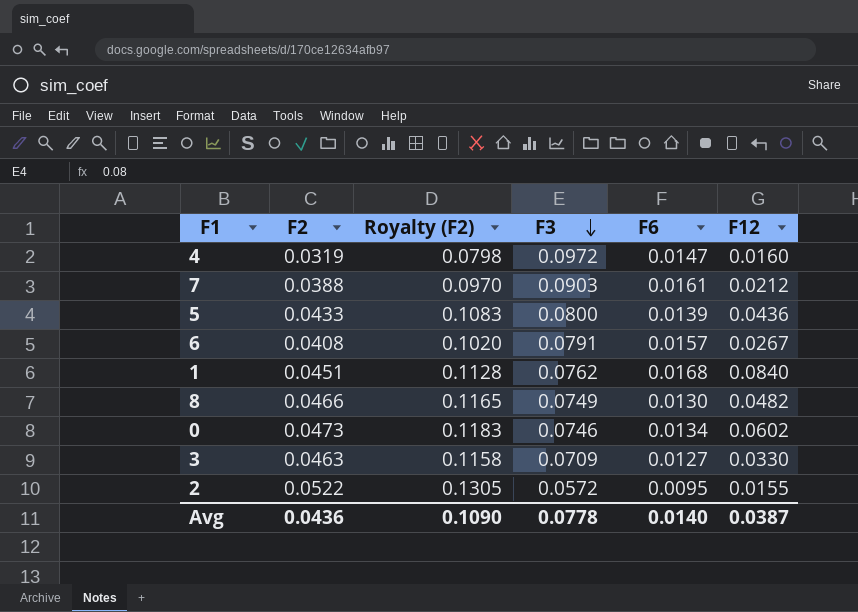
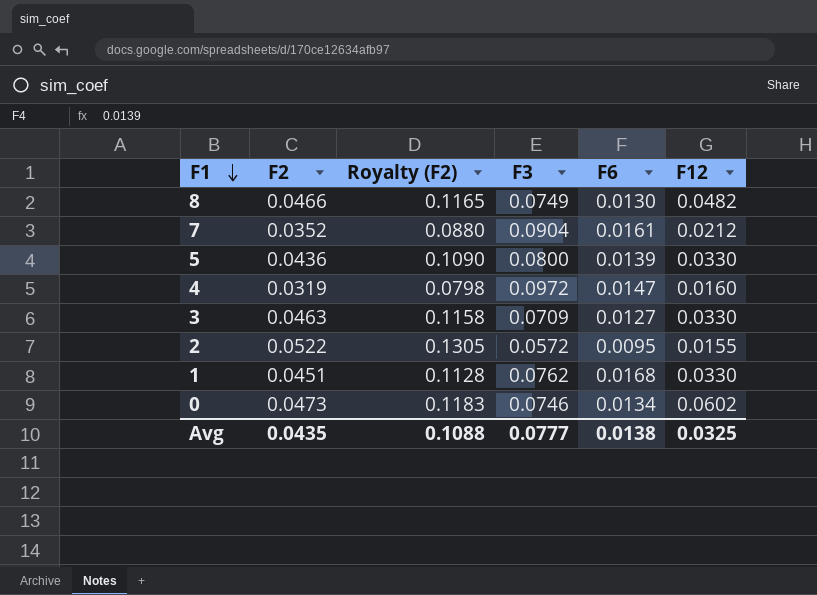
row order: F3 descending -> F1 descending
row 6: 0.0408 | 0.1020 | 0.0791 | 0.0157 | 0.0267 -> none
7 | F2: 0.0388 -> 0.0352
7 | Royalty (F2): 0.0970 -> 0.0880
7 | F3: 0.0903 -> 0.0904
5 | F2: 0.0433 -> 0.0436
5 | Royalty (F2): 0.1083 -> 0.1090
5 | F12: 0.0436 -> 0.0330
1 | F12: 0.0840 -> 0.0330
Avg | F2: 0.0436 -> 0.0435
Avg | Royalty (F2): 0.1090 -> 0.1088
Avg | F3: 0.0778 -> 0.0777
Avg | F6: 0.0140 -> 0.0138
Avg | F12: 0.0387 -> 0.0325

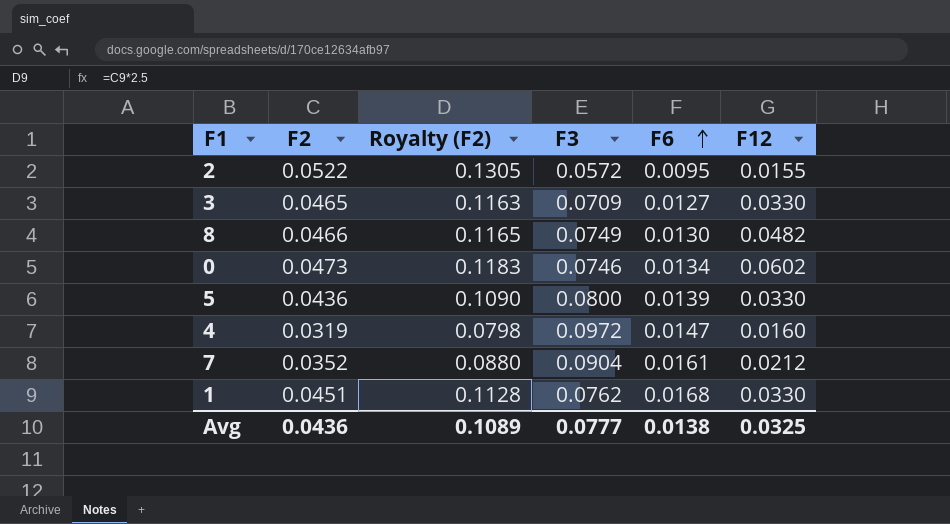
row order: F1 descending -> F6 ascending
3 | F2: 0.0463 -> 0.0465
3 | Royalty (F2): 0.1158 -> 0.1163
Avg | F2: 0.0435 -> 0.0436
Avg | Royalty (F2): 0.1088 -> 0.1089

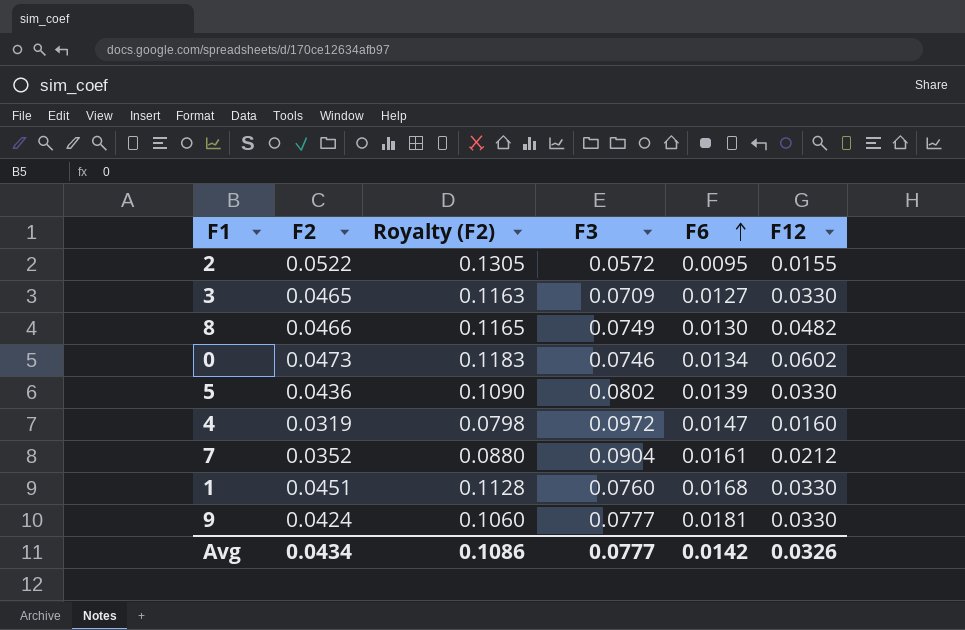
5 | F3: 0.0800 -> 0.0802
1 | F3: 0.0762 -> 0.0760
row 9: none -> 0.0424 | 0.1060 | 0.0777 | 0.0181 | 0.0330
Avg | F2: 0.0436 -> 0.0434
Avg | Royalty (F2): 0.1089 -> 0.1086
Avg | F6: 0.0138 -> 0.0142
Avg | F12: 0.0325 -> 0.0326

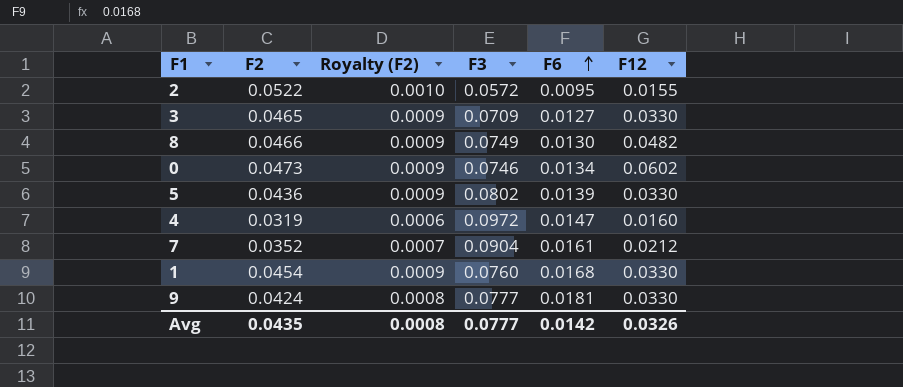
column Royalty (F2) | formula: [F2] * 2.5 -> [F2] * 0.02
1 | F2: 0.0451 -> 0.0454
Avg | F2: 0.0434 -> 0.0435
Avg | Royalty (F2): 0.1086 -> 0.0008

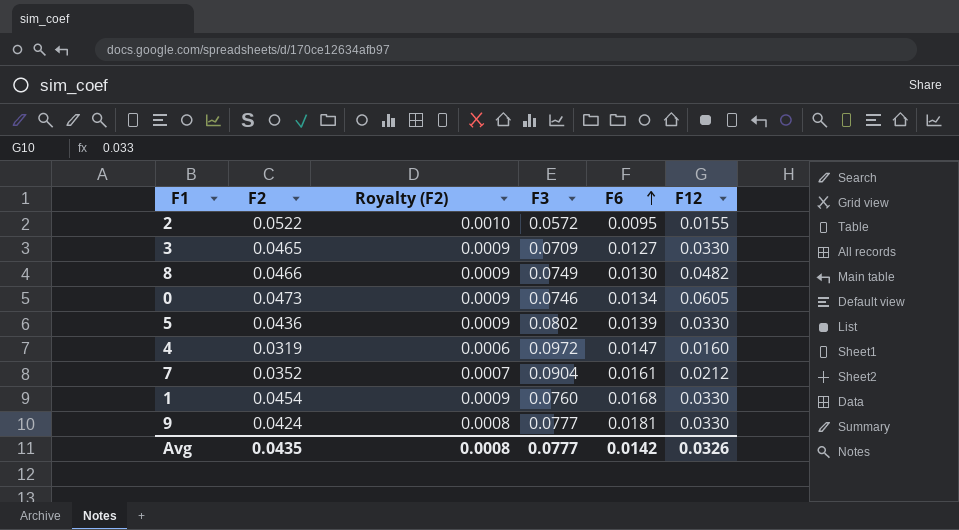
0 | F12: 0.0602 -> 0.0605

